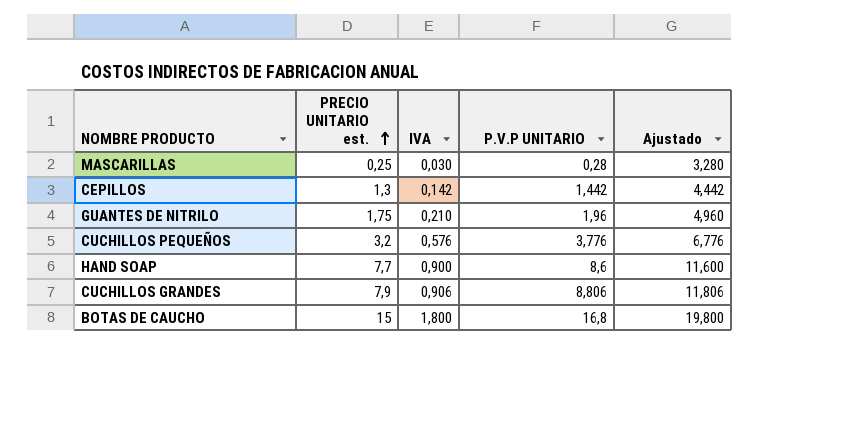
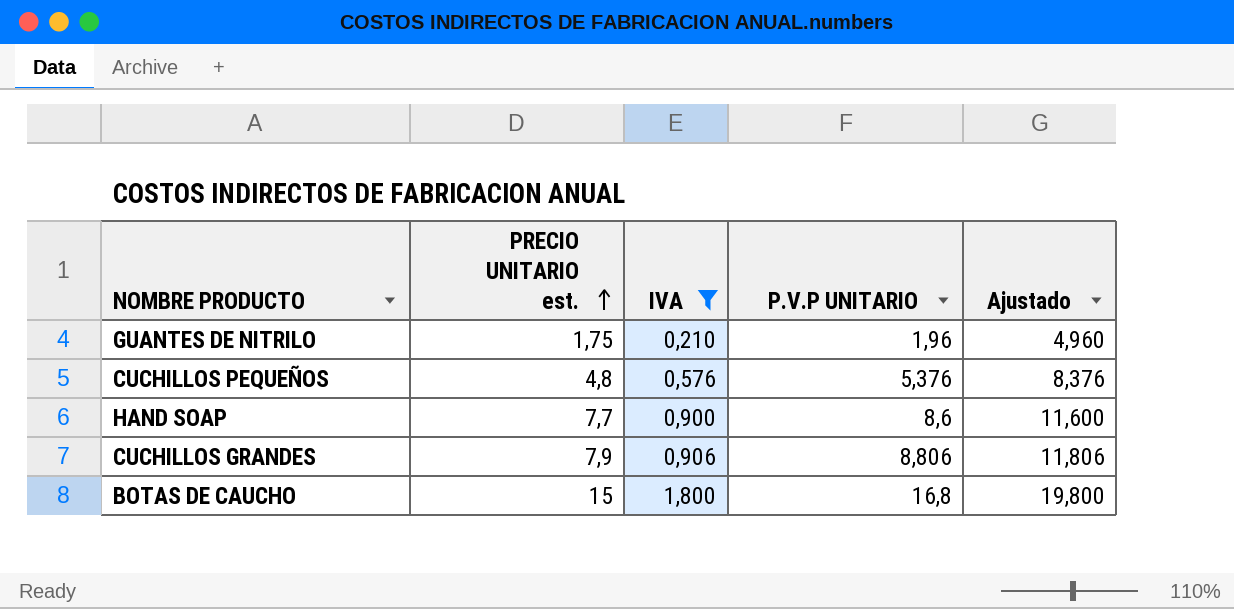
filter: none -> IVA >= 0,210
CUCHILLOS PEQUEÑOS | PRECIO UNITARIO est.: 3,2 -> 4,8
CUCHILLOS PEQUEÑOS | P.V.P UNITARIO: 3,776 -> 5,376
CUCHILLOS PEQUEÑOS | Ajustado: 6,776 -> 8,376

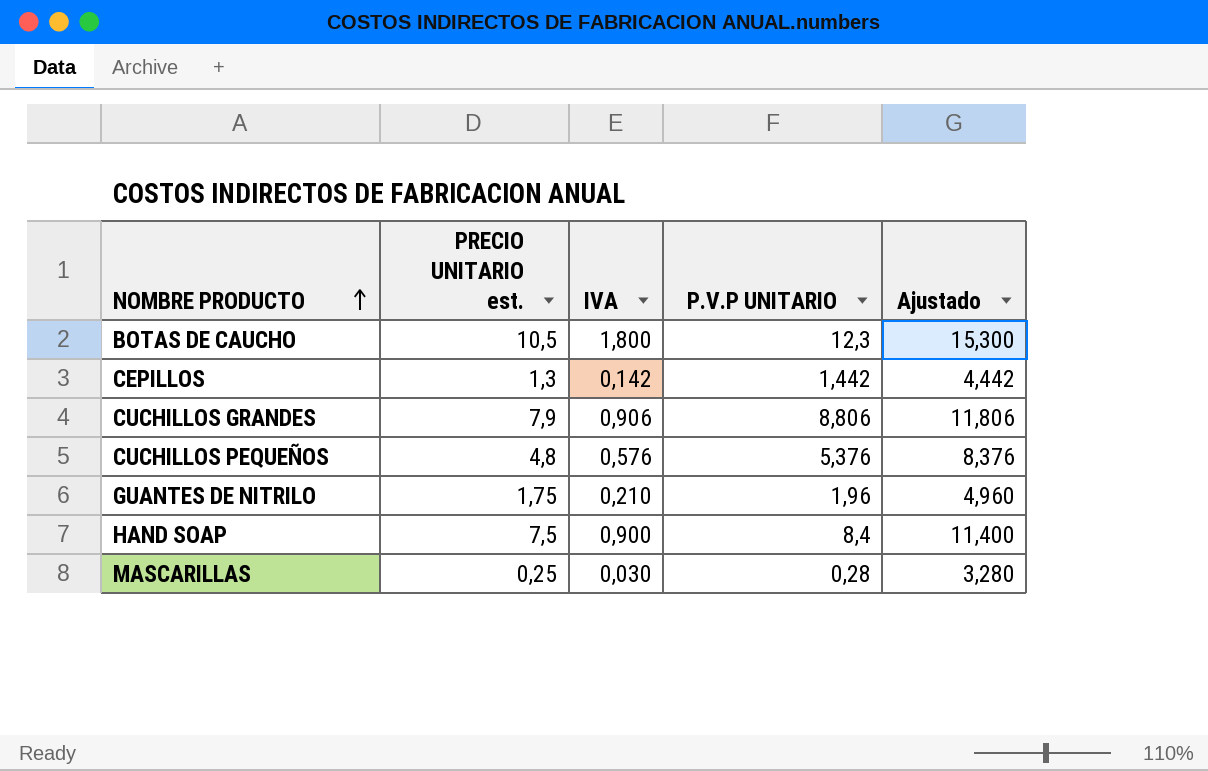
filter: IVA >= 0,210 -> none
row order: PRECIO UNITARIO est. ascending -> NOMBRE PRODUCTO ascending
BOTAS DE CAUCHO | PRECIO UNITARIO est.: 15 -> 10,5
BOTAS DE CAUCHO | P.V.P UNITARIO: 16,8 -> 12,3
BOTAS DE CAUCHO | Ajustado: 19,800 -> 15,300
HAND SOAP | PRECIO UNITARIO est.: 7,7 -> 7,5
HAND SOAP | P.V.P UNITARIO: 8,6 -> 8,4
HAND SOAP | Ajustado: 11,600 -> 11,400

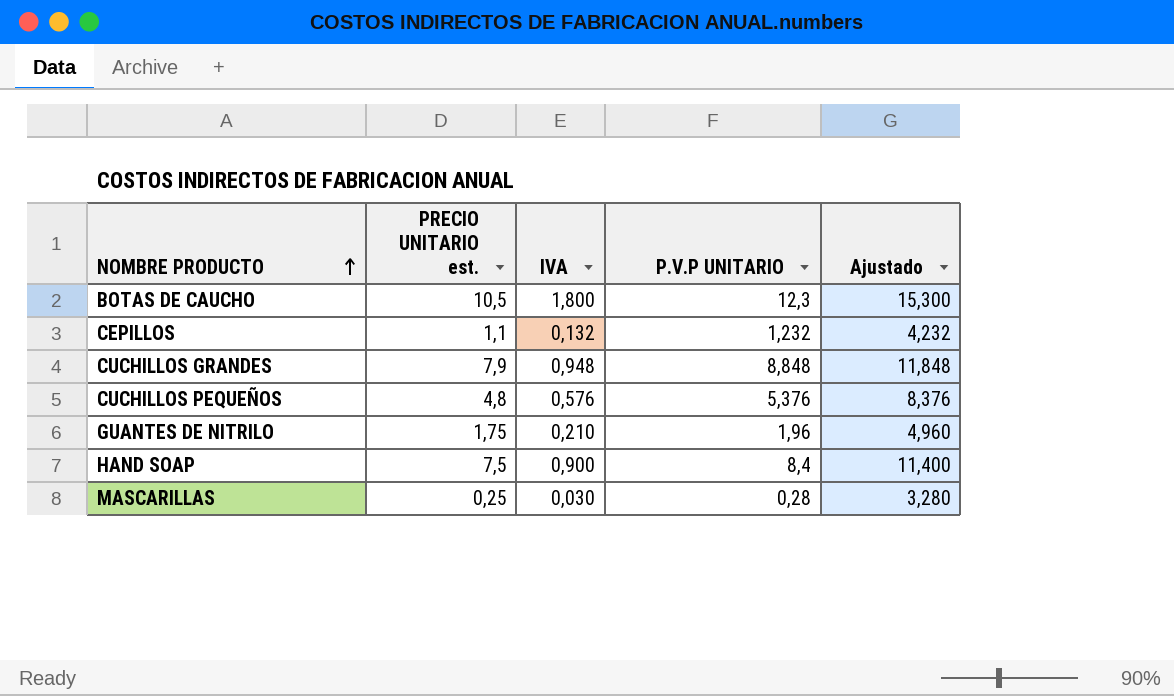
CEPILLOS | PRECIO UNITARIO est.: 1,3 -> 1,1
CEPILLOS | IVA: 0,142 -> 0,132
CEPILLOS | P.V.P UNITARIO: 1,442 -> 1,232
CEPILLOS | Ajustado: 4,442 -> 4,232
CUCHILLOS GRANDES | IVA: 0,906 -> 0,948
CUCHILLOS GRANDES | P.V.P UNITARIO: 8,806 -> 8,848
CUCHILLOS GRANDES | Ajustado: 11,806 -> 11,848

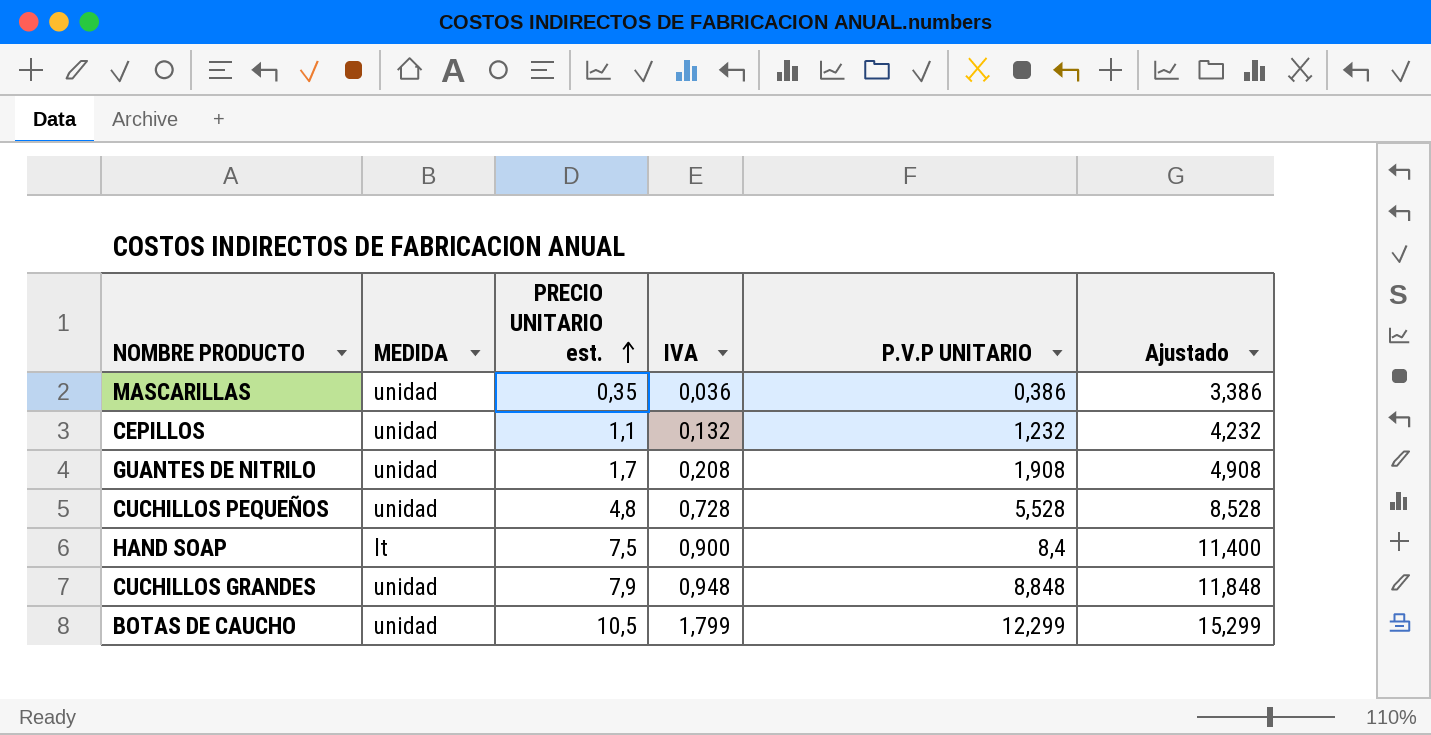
row order: NOMBRE PRODUCTO ascending -> PRECIO UNITARIO est. ascending
column MEDIDA | position: none -> 2
MASCARILLAS | PRECIO UNITARIO est.: 0,25 -> 0,35
MASCARILLAS | IVA: 0,030 -> 0,036
MASCARILLAS | P.V.P UNITARIO: 0,28 -> 0,386
MASCARILLAS | Ajustado: 3,280 -> 3,386
GUANTES DE NITRILO | PRECIO UNITARIO est.: 1,75 -> 1,7
GUANTES DE NITRILO | IVA: 0,210 -> 0,208
GUANTES DE NITRILO | P.V.P UNITARIO: 1,96 -> 1,908
GUANTES DE NITRILO | Ajustado: 4,960 -> 4,908
CUCHILLOS PEQUEÑOS | IVA: 0,576 -> 0,728
CUCHILLOS PEQUEÑOS | P.V.P UNITARIO: 5,376 -> 5,528
CUCHILLOS PEQUEÑOS | Ajustado: 8,376 -> 8,528
BOTAS DE CAUCHO | IVA: 1,800 -> 1,799
BOTAS DE CAUCHO | P.V.P UNITARIO: 12,3 -> 12,299
BOTAS DE CAUCHO | Ajustado: 15,300 -> 15,299

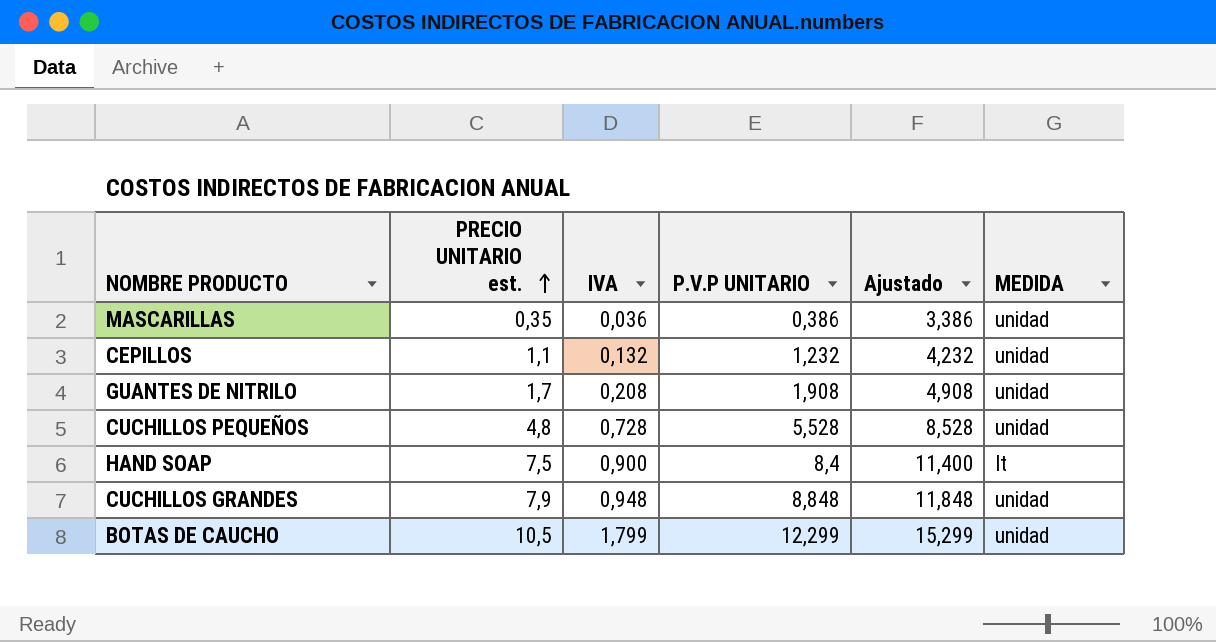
column MEDIDA | position: 2 -> 6

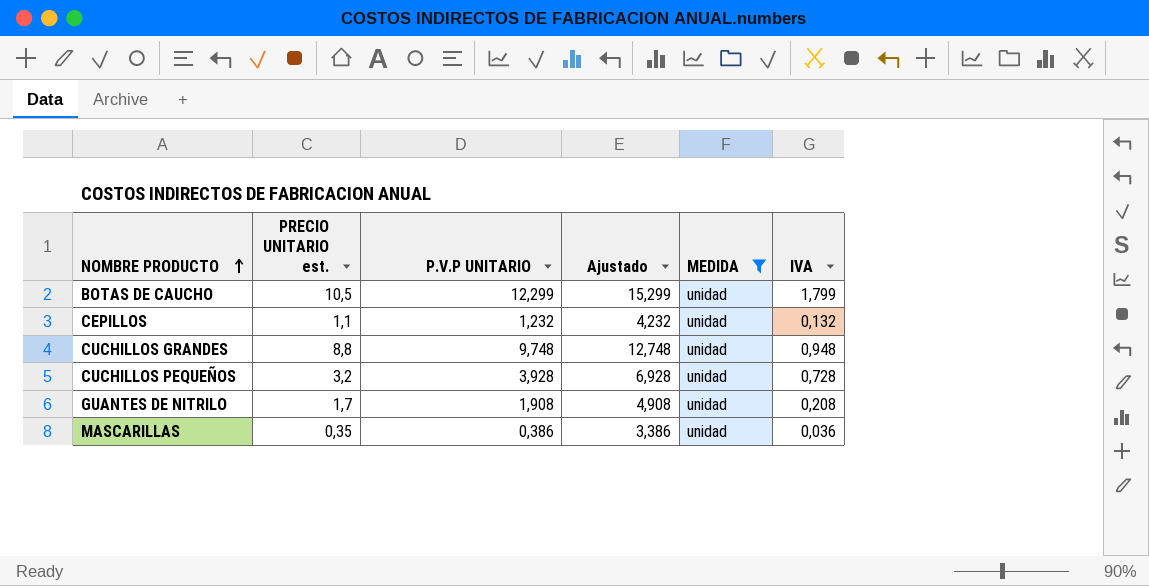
filter: none -> MEDIDA = unidad
row order: PRECIO UNITARIO est. ascending -> NOMBRE PRODUCTO ascending
column IVA | position: 3 -> 6
CUCHILLOS GRANDES | PRECIO UNITARIO est.: 7,9 -> 8,8
CUCHILLOS GRANDES | P.V.P UNITARIO: 8,848 -> 9,748
CUCHILLOS GRANDES | Ajustado: 11,848 -> 12,748
CUCHILLOS PEQUEÑOS | PRECIO UNITARIO est.: 4,8 -> 3,2
CUCHILLOS PEQUEÑOS | P.V.P UNITARIO: 5,528 -> 3,928
CUCHILLOS PEQUEÑOS | Ajustado: 8,528 -> 6,928

